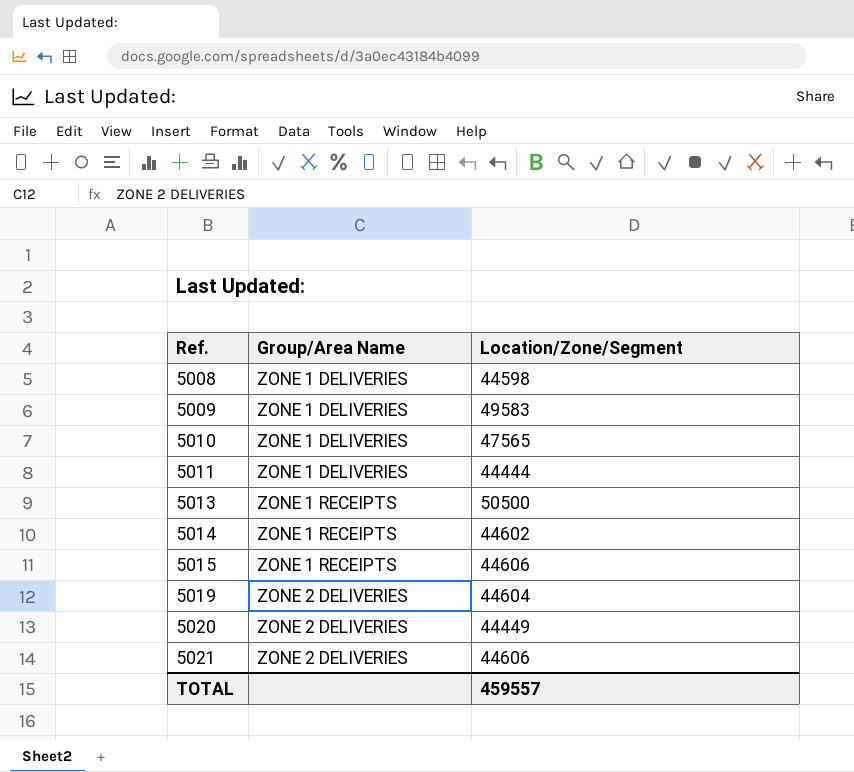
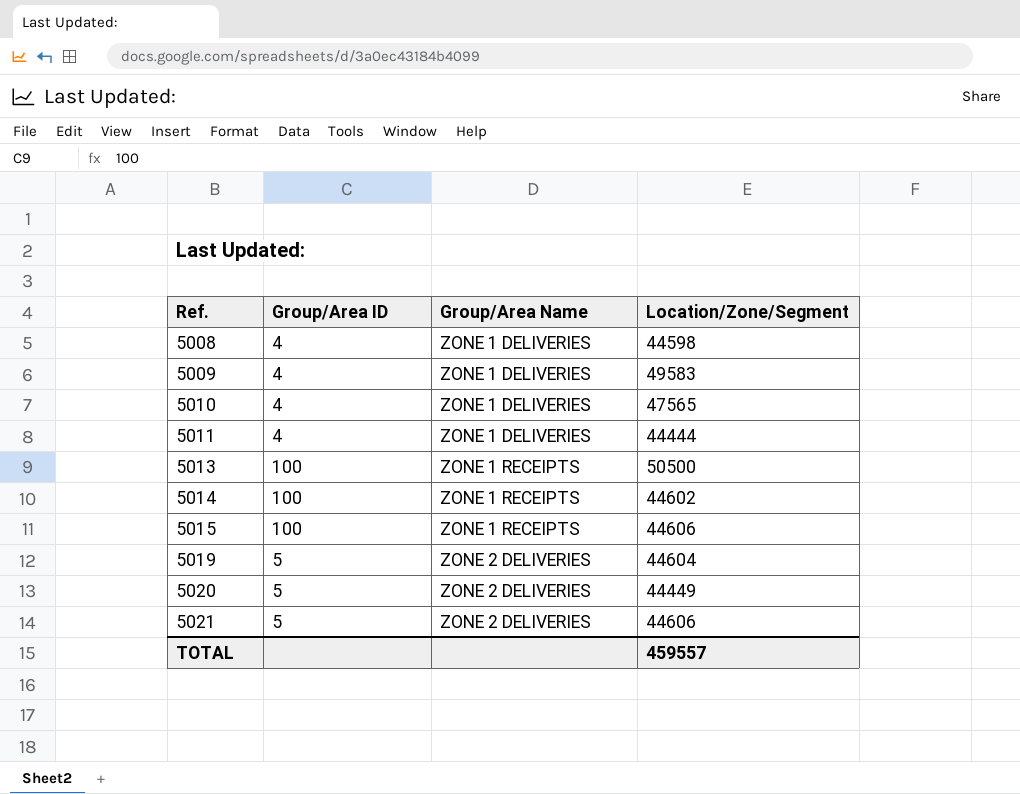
column Group/Area ID | position: none -> 2

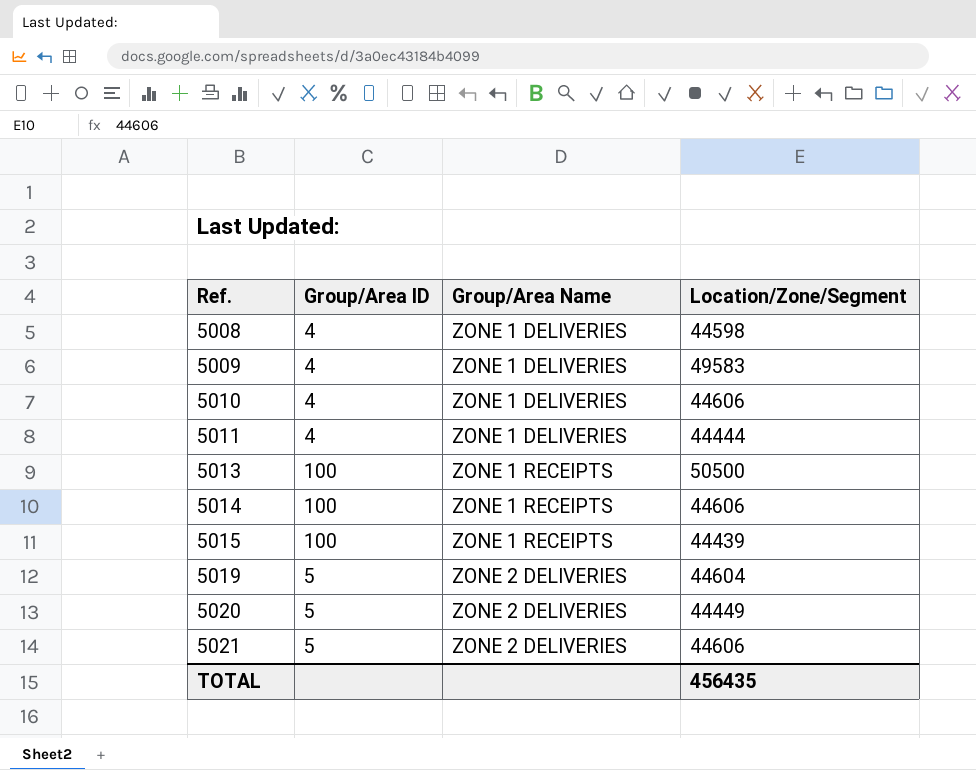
5010 | Location/Zone/Segment: 47565 -> 44606
5014 | Location/Zone/Segment: 44602 -> 44606
5015 | Location/Zone/Segment: 44606 -> 44439
TOTAL | Location/Zone/Segment: 459557 -> 456435

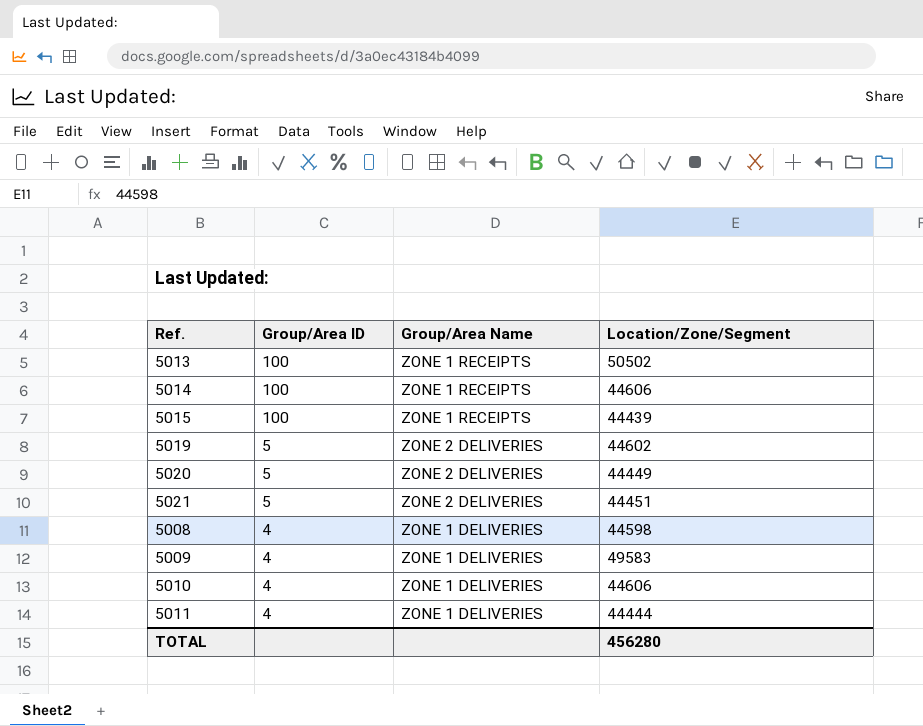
row order: Ref. ascending -> Group/Area ID descending
5013 | Location/Zone/Segment: 50500 -> 50502
5019 | Location/Zone/Segment: 44604 -> 44602
5021 | Location/Zone/Segment: 44606 -> 44451
TOTAL | Location/Zone/Segment: 456435 -> 456280

